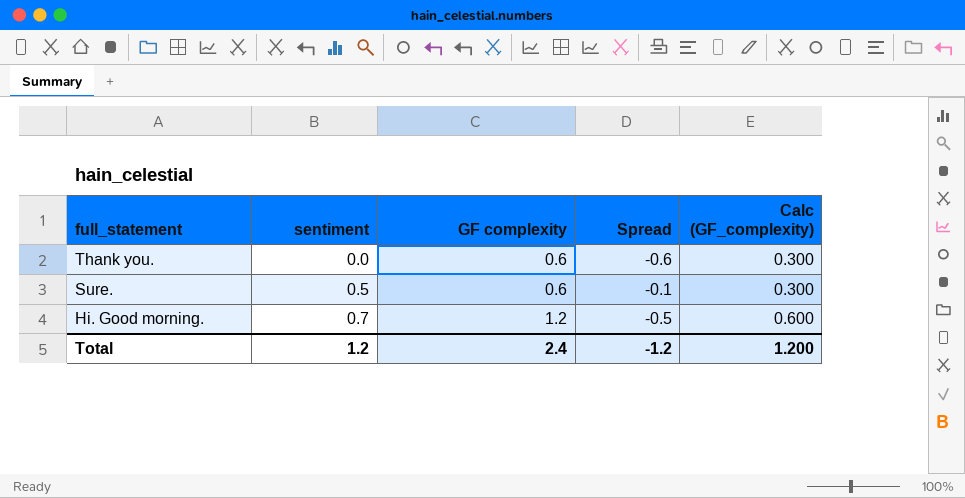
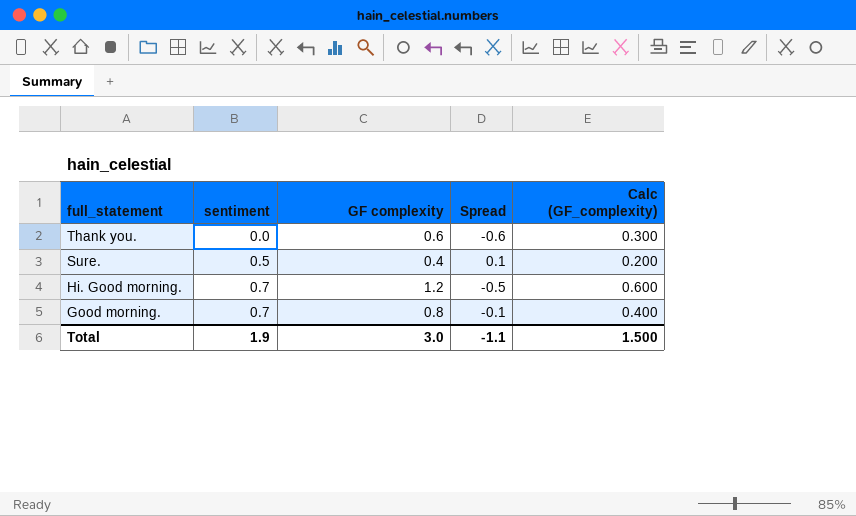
Sure. | GF complexity: 0.6 -> 0.4
Sure. | Spread: -0.1 -> 0.1
Sure. | Calc (GF_complexity): 0.300 -> 0.200
row Good morning.: none -> 0.7 | 0.8 | -0.1 | 0.400
Total | sentiment: 1.2 -> 1.9
Total | GF complexity: 2.4 -> 3.0
Total | Spread: -1.2 -> -1.1
Total | Calc (GF_complexity): 1.200 -> 1.500

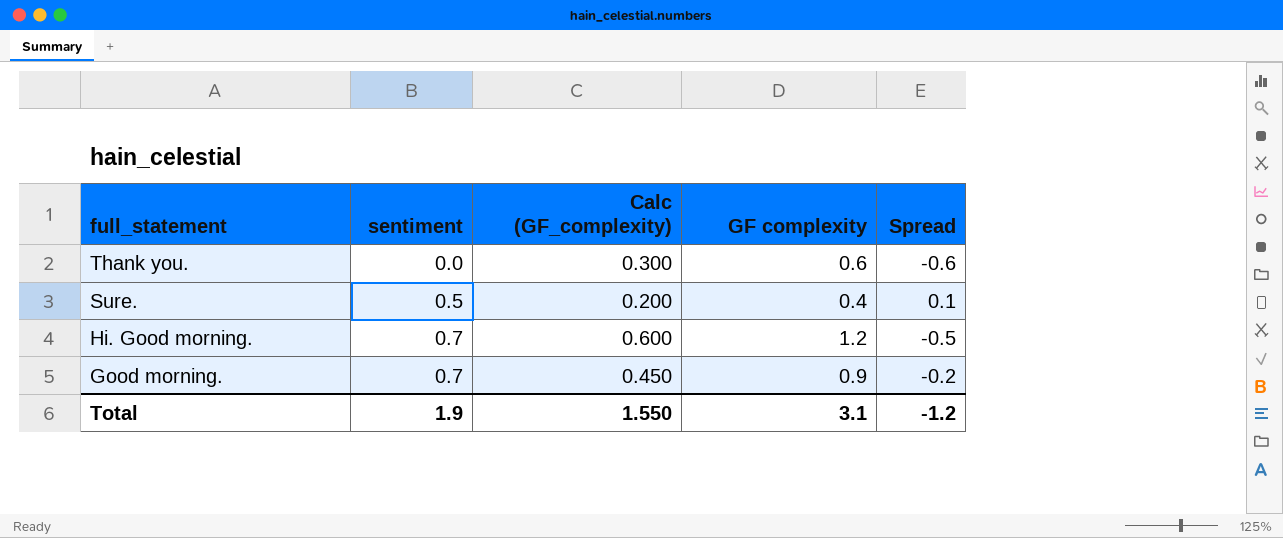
column Calc (GF_complexity) | position: 5 -> 3
Good morning. | Calc (GF_complexity): 0.400 -> 0.450
Good morning. | GF complexity: 0.8 -> 0.9
Good morning. | Spread: -0.1 -> -0.2
Total | Calc (GF_complexity): 1.500 -> 1.550
Total | GF complexity: 3.0 -> 3.1
Total | Spread: -1.1 -> -1.2

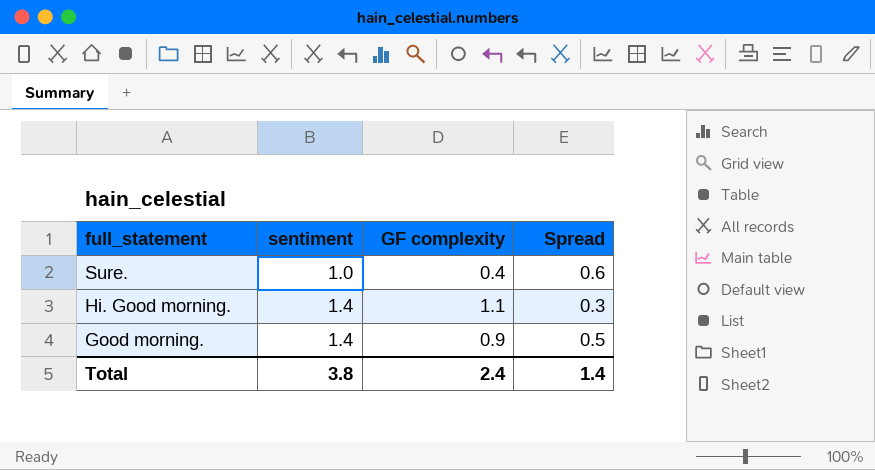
column Calc (GF_complexity) | formula: [GF complexity] * 0.5 -> none
row Thank you.: 0.0 | 0.300 | 0.6 | -0.6 -> none
Sure. | sentiment: 0.5 -> 1.0
Sure. | Spread: 0.1 -> 0.6
Hi. Good morning. | sentiment: 0.7 -> 1.4
Hi. Good morning. | GF complexity: 1.2 -> 1.1
Hi. Good morning. | Spread: -0.5 -> 0.3
Good morning. | sentiment: 0.7 -> 1.4
Good morning. | Spread: -0.2 -> 0.5
Total | sentiment: 1.9 -> 3.8
Total | GF complexity: 3.1 -> 2.4
Total | Spread: -1.2 -> 1.4

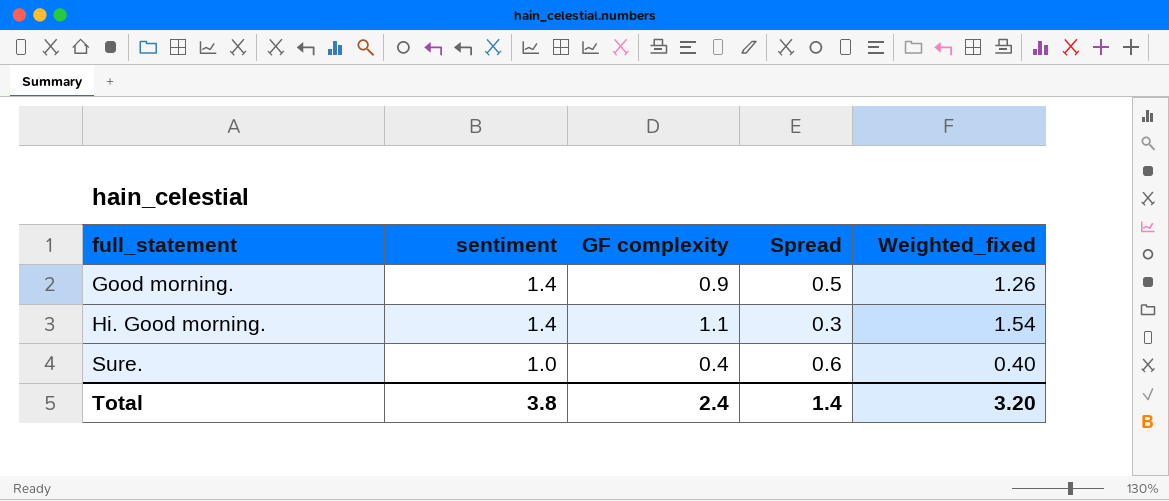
row order: full_statement descending -> full_statement ascending
column Weighted_fixed | formula: none -> [sentiment] * [GF complexity]

